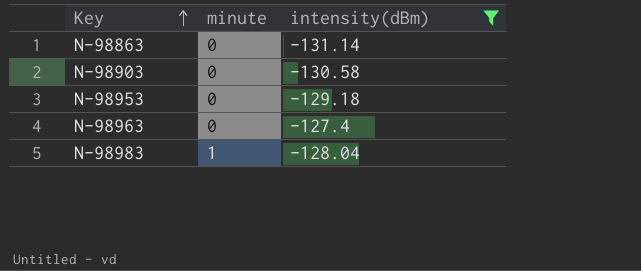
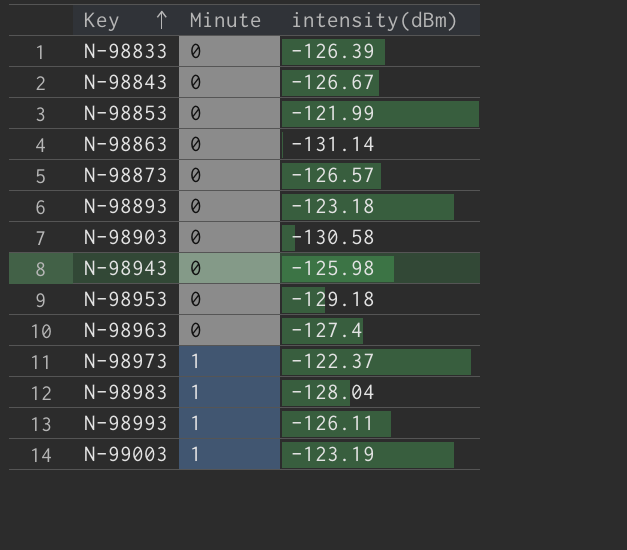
filter: intensity(dBm) <= -127.4 -> none
column name: minute -> Minute

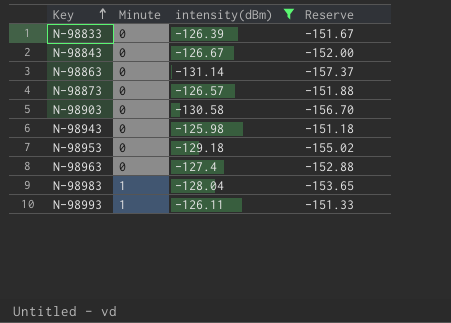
filter: none -> intensity(dBm) <= -125.98
column Reserve | formula: none -> [intensity(dBm)] * 1.2

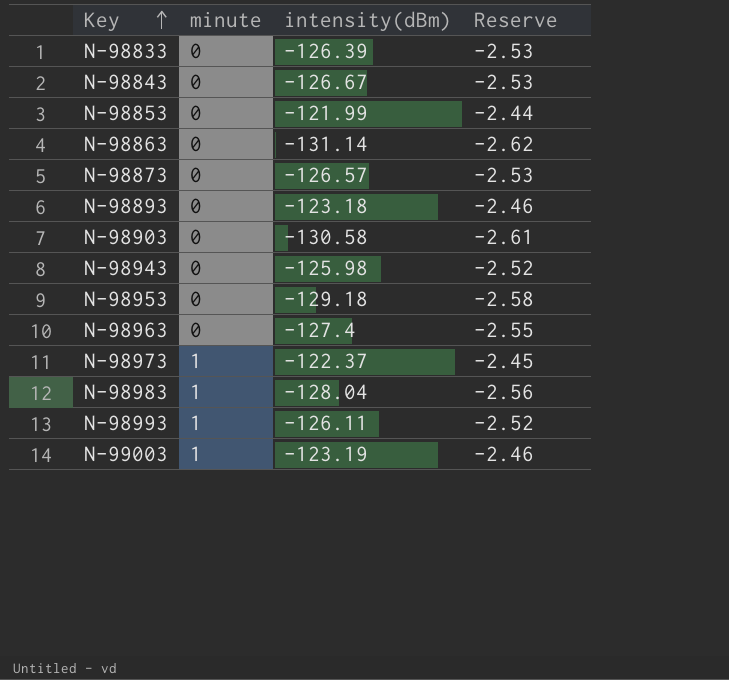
filter: intensity(dBm) <= -125.98 -> none
column name: Minute -> minute
column Reserve | formula: [intensity(dBm)] * 1.2 -> [intensity(dBm)] * 0.02

